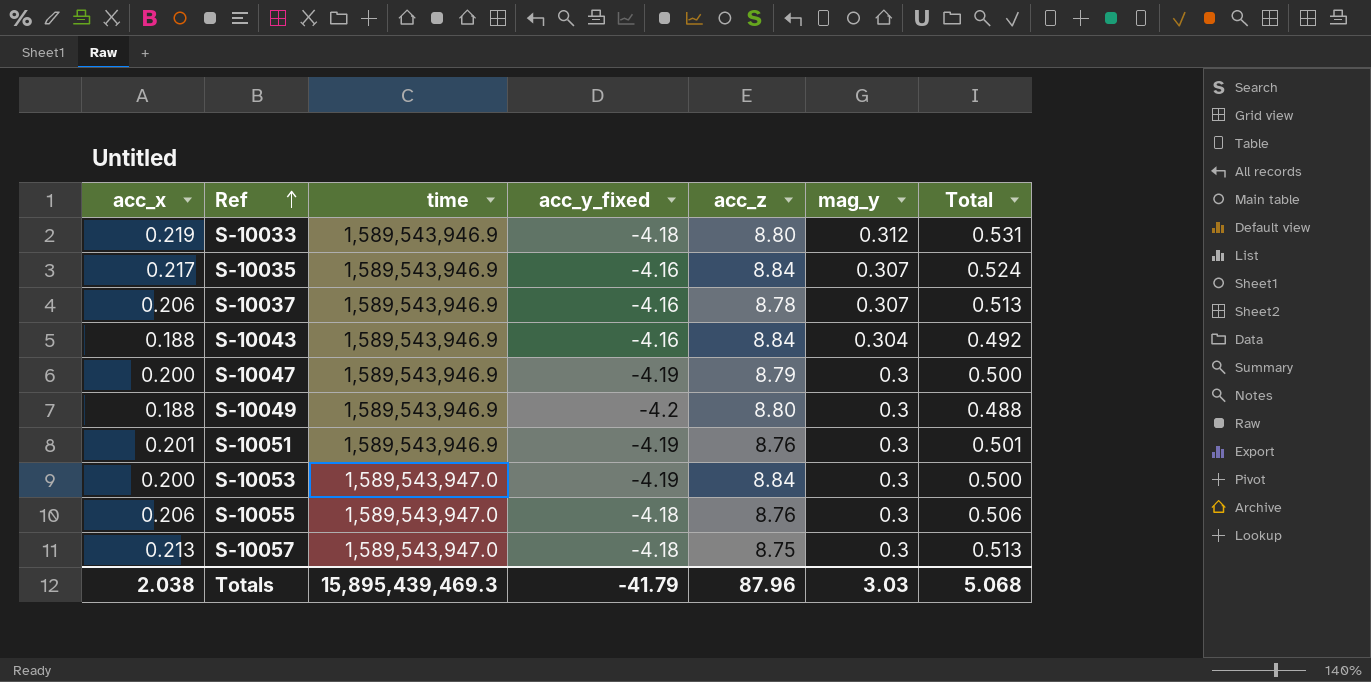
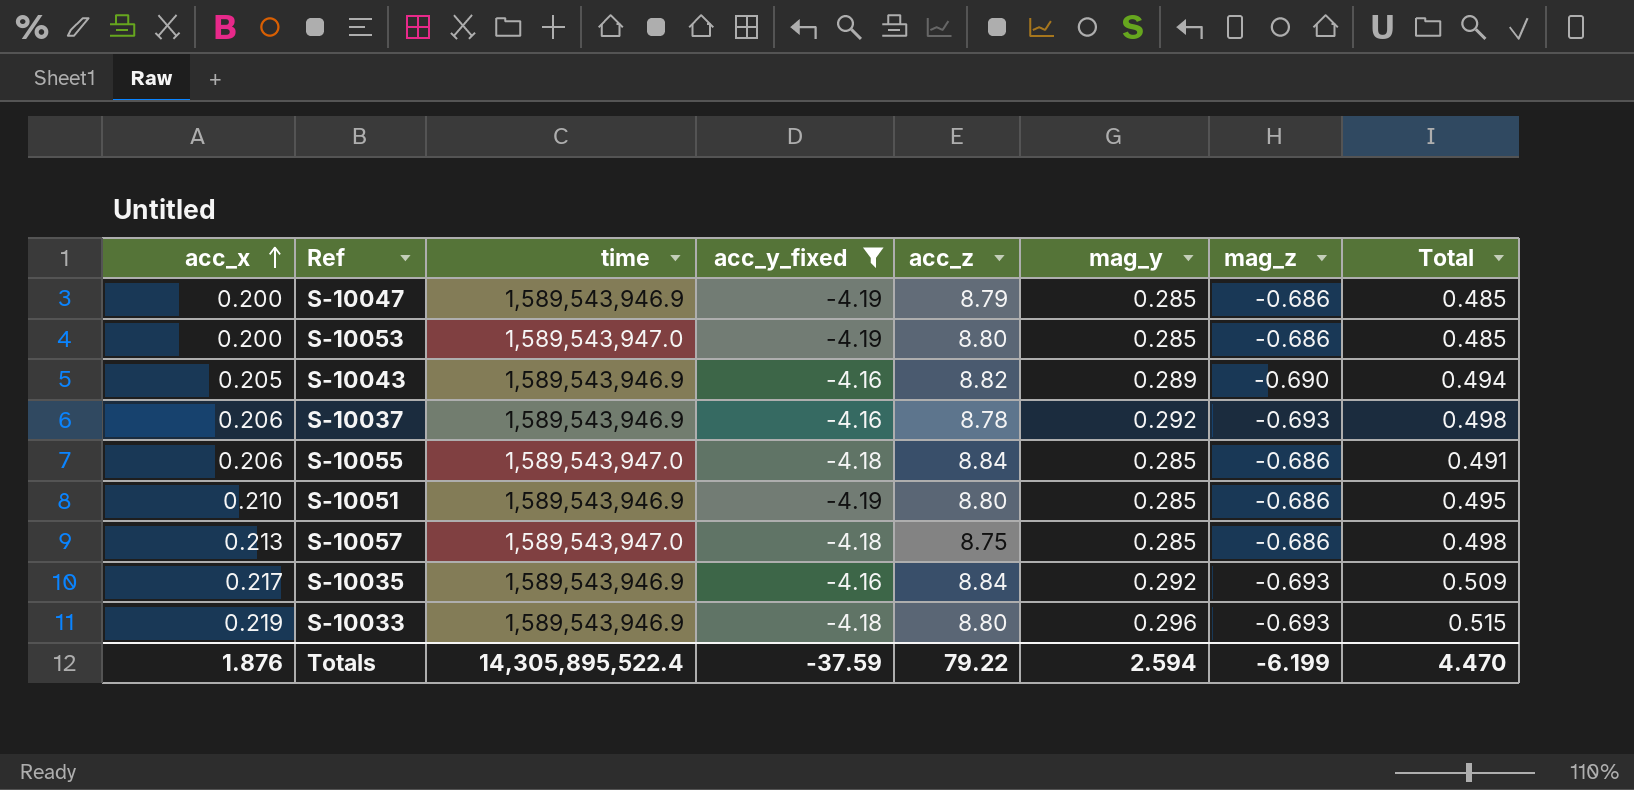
filter: none -> acc_y_fixed != -4.2
row order: Ref ascending -> acc_x ascending
column mag_z | position: none -> 7
S-10047 | mag_y: 0.3 -> 0.285
S-10047 | Total: 0.500 -> 0.485
S-10053 | acc_z: 8.84 -> 8.80
S-10053 | mag_y: 0.3 -> 0.285
S-10053 | Total: 0.500 -> 0.485
S-10043 | acc_x: 0.188 -> 0.205
S-10043 | acc_z: 8.84 -> 8.82
S-10043 | mag_y: 0.304 -> 0.289
S-10043 | Total: 0.492 -> 0.494
S-10037 | mag_y: 0.307 -> 0.292
S-10037 | Total: 0.513 -> 0.498
S-10055 | acc_z: 8.76 -> 8.84
S-10055 | mag_y: 0.3 -> 0.285
S-10055 | Total: 0.506 -> 0.491
S-10051 | acc_x: 0.201 -> 0.210
S-10051 | acc_z: 8.76 -> 8.80
S-10051 | mag_y: 0.3 -> 0.285
S-10051 | Total: 0.501 -> 0.495
S-10057 | mag_y: 0.3 -> 0.285
S-10057 | Total: 0.513 -> 0.498
S-10035 | mag_y: 0.307 -> 0.292
S-10035 | Total: 0.524 -> 0.509
S-10033 | mag_y: 0.312 -> 0.296
S-10033 | Total: 0.531 -> 0.515
Totals | acc_x: 2.038 -> 1.876
Totals | time: 15,895,439,469.3 -> 14,305,895,522.4
Totals | acc_y_fixed: -41.79 -> -37.59
Totals | acc_z: 87.96 -> 79.22
Totals | mag_y: 3.03 -> 2.594
Totals | Total: 5.068 -> 4.470

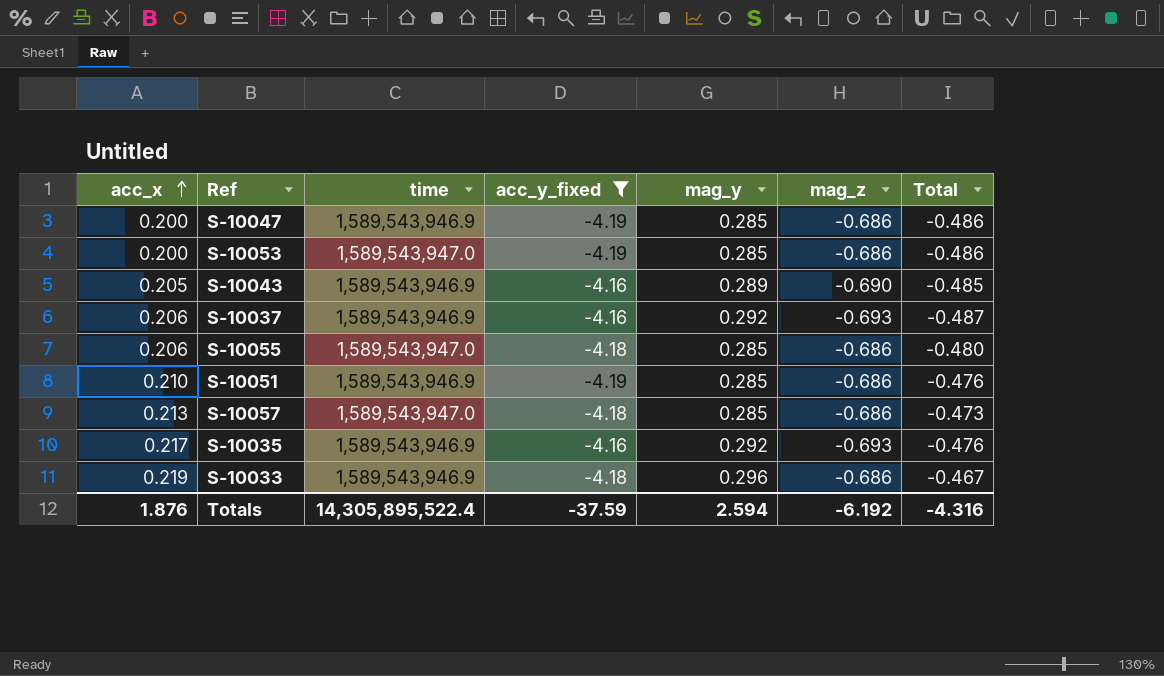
column acc_z | position: 5 -> none
column Total | formula: [acc_x] + [mag_y] -> [acc_x] + [mag_z]
S-10033 | mag_z: -0.693 -> -0.686
Totals | mag_z: -6.199 -> -6.192
Totals | Total: 4.470 -> -4.316

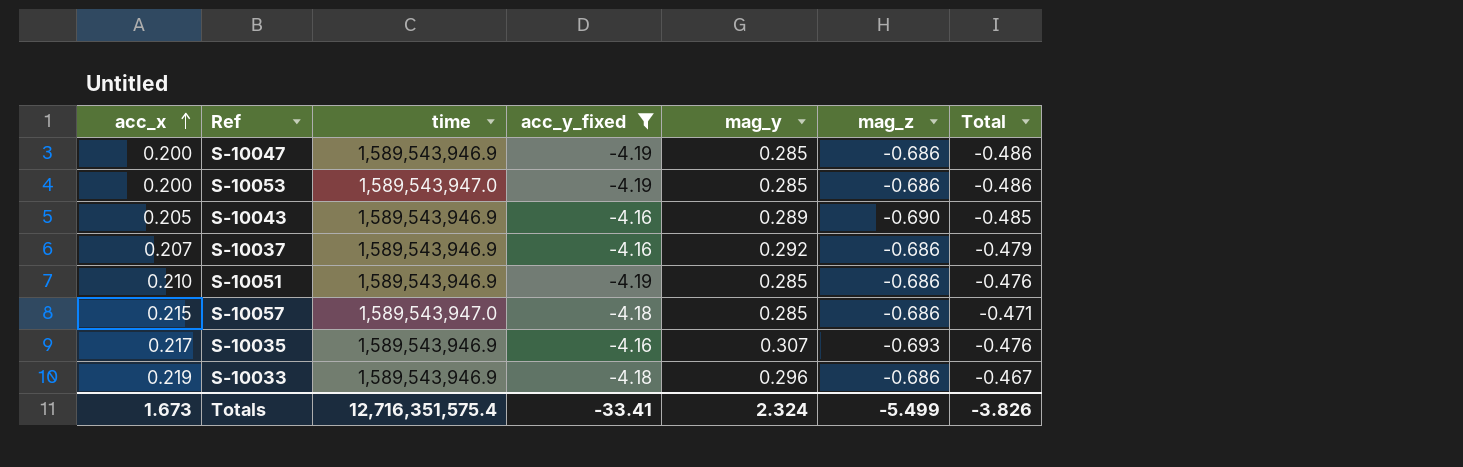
row S-10055: 0.206 | 1,589,543,947.0 | -4.18 | 0.285 | -0.686 | -0.480 -> none
S-10037 | acc_x: 0.206 -> 0.207
S-10037 | mag_z: -0.693 -> -0.686
S-10037 | Total: -0.487 -> -0.479
S-10057 | acc_x: 0.213 -> 0.215
S-10057 | Total: -0.473 -> -0.471
S-10035 | mag_y: 0.292 -> 0.307
Totals | acc_x: 1.876 -> 1.673
Totals | time: 14,305,895,522.4 -> 12,716,351,575.4
Totals | acc_y_fixed: -37.59 -> -33.41
Totals | mag_y: 2.594 -> 2.324
Totals | mag_z: -6.192 -> -5.499
Totals | Total: -4.316 -> -3.826

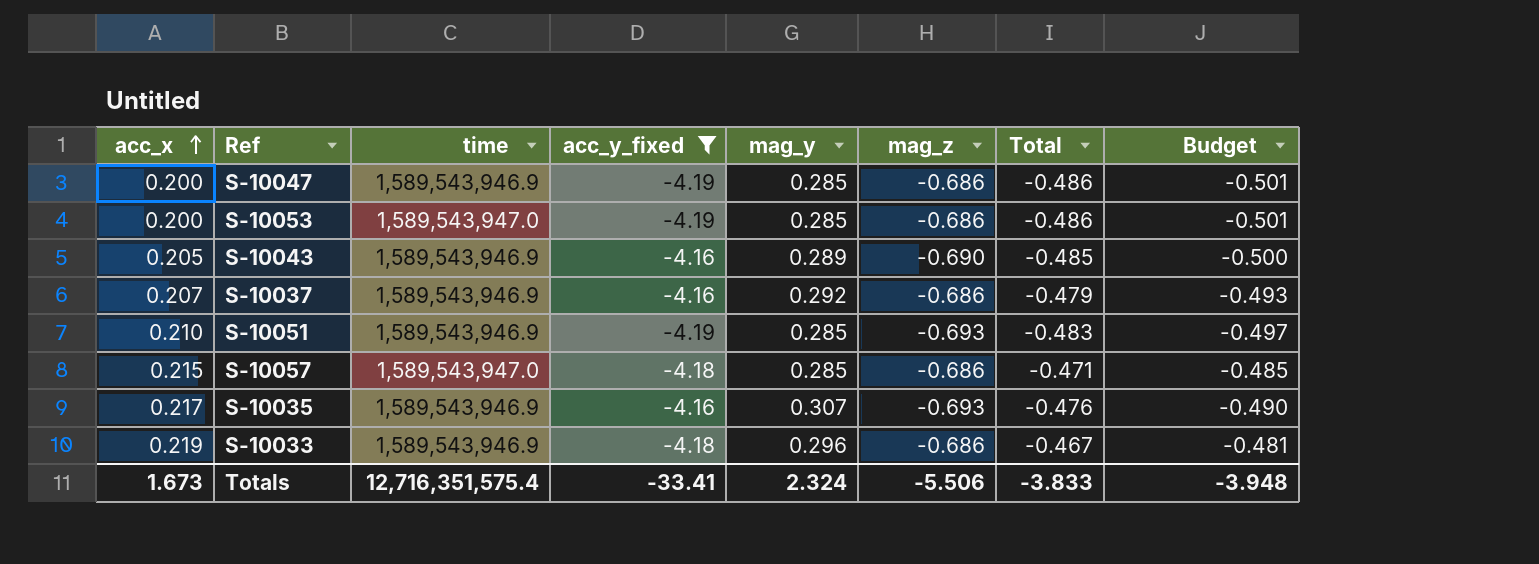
column Budget | formula: none -> [Total] * 1.03
S-10051 | mag_z: -0.686 -> -0.693
S-10051 | Total: -0.476 -> -0.483
Totals | mag_z: -5.499 -> -5.506
Totals | Total: -3.826 -> -3.833

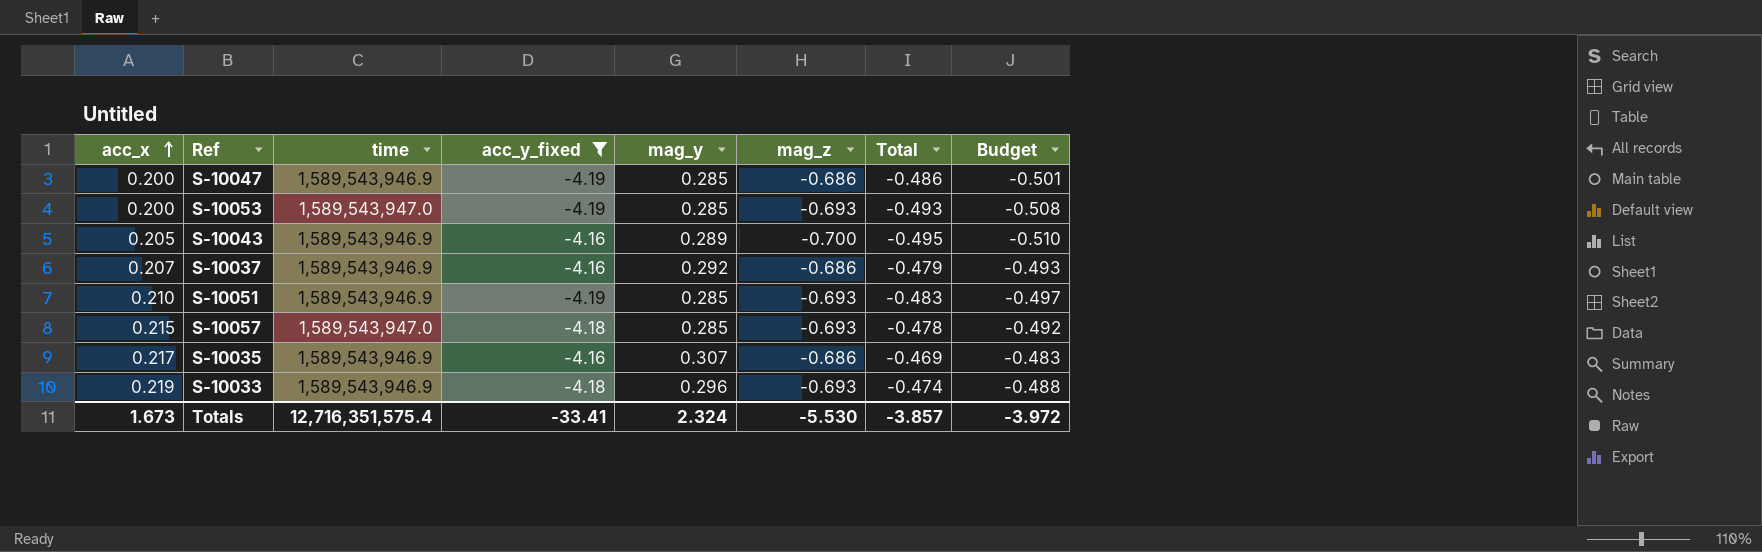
S-10053 | mag_z: -0.686 -> -0.693
S-10053 | Total: -0.486 -> -0.493
S-10053 | Budget: -0.501 -> -0.508
S-10043 | mag_z: -0.690 -> -0.700
S-10043 | Total: -0.485 -> -0.495
S-10043 | Budget: -0.500 -> -0.510
S-10057 | mag_z: -0.686 -> -0.693
S-10057 | Total: -0.471 -> -0.478
S-10057 | Budget: -0.485 -> -0.492
S-10035 | mag_z: -0.693 -> -0.686
S-10035 | Total: -0.476 -> -0.469
S-10035 | Budget: -0.490 -> -0.483
S-10033 | mag_z: -0.686 -> -0.693
S-10033 | Total: -0.467 -> -0.474
S-10033 | Budget: -0.481 -> -0.488
Totals | mag_z: -5.506 -> -5.530
Totals | Total: -3.833 -> -3.857
Totals | Budget: -3.948 -> -3.972

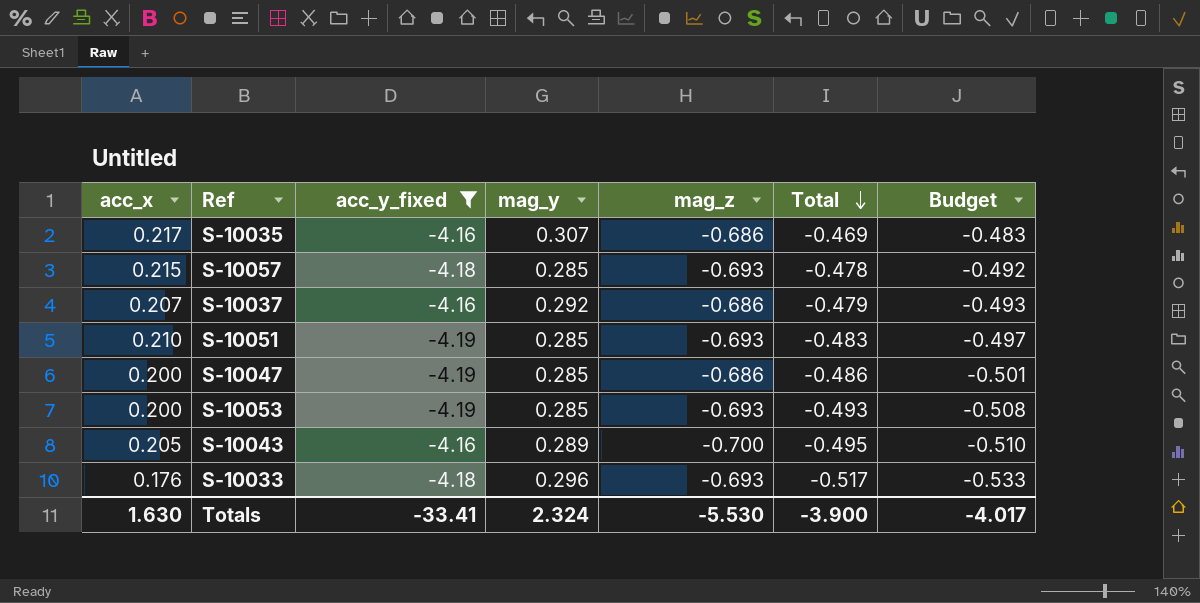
row order: acc_x ascending -> Total descending
column time | position: 3 -> none
S-10033 | acc_x: 0.219 -> 0.176
S-10033 | Total: -0.474 -> -0.517
S-10033 | Budget: -0.488 -> -0.533
Totals | acc_x: 1.673 -> 1.630
Totals | Total: -3.857 -> -3.900
Totals | Budget: -3.972 -> -4.017

